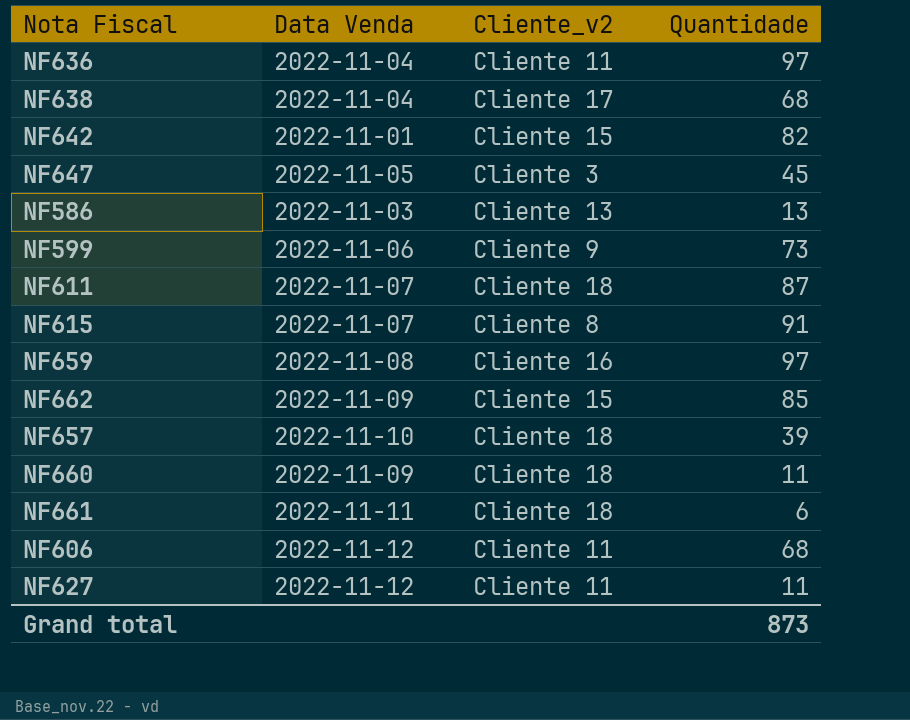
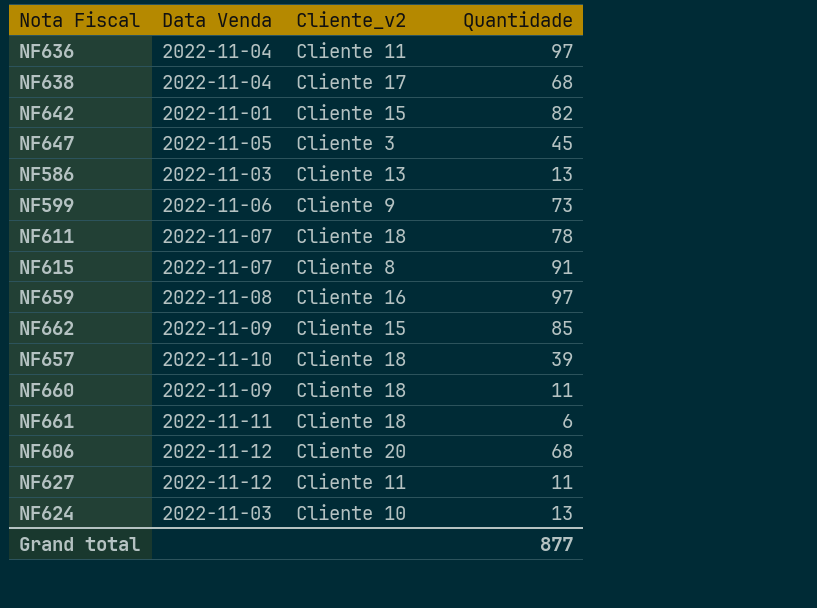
NF611 | Quantidade: 87 -> 78
NF606 | Cliente_v2: Cliente 11 -> Cliente 20
row NF624: none -> 2022-11-03 | Cliente 10 | 13
Grand total | Quantidade: 873 -> 877

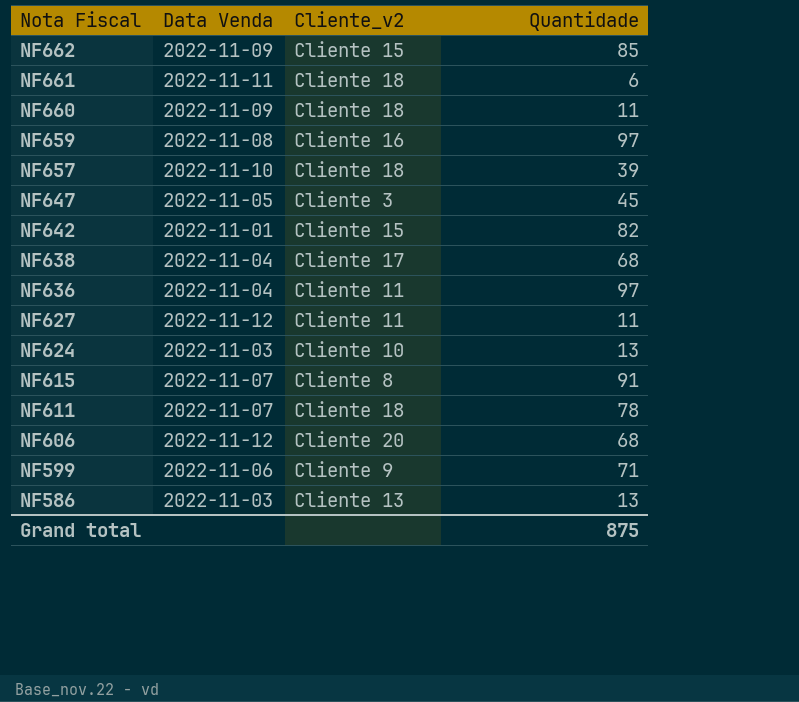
row order: none -> Nota Fiscal descending
NF599 | Quantidade: 73 -> 71
Grand total | Quantidade: 877 -> 875

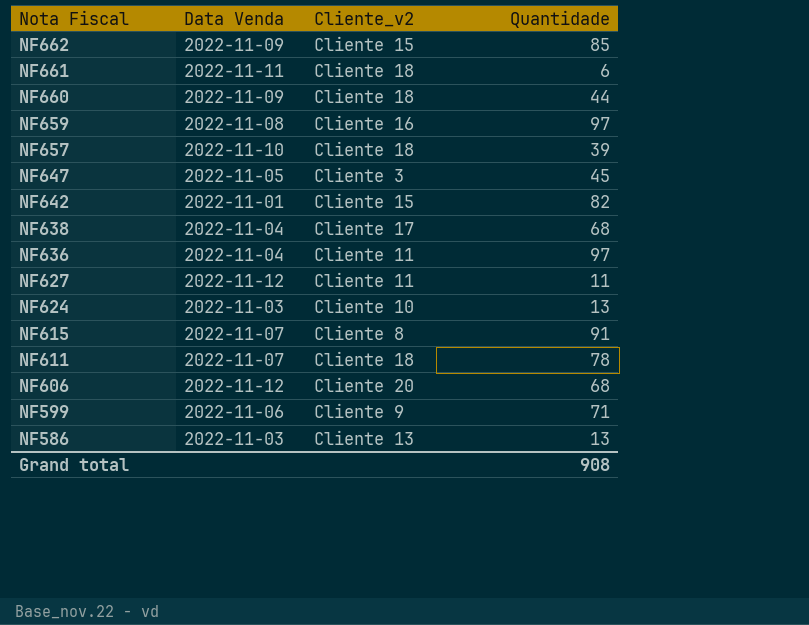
NF660 | Quantidade: 11 -> 44
Grand total | Quantidade: 875 -> 908

